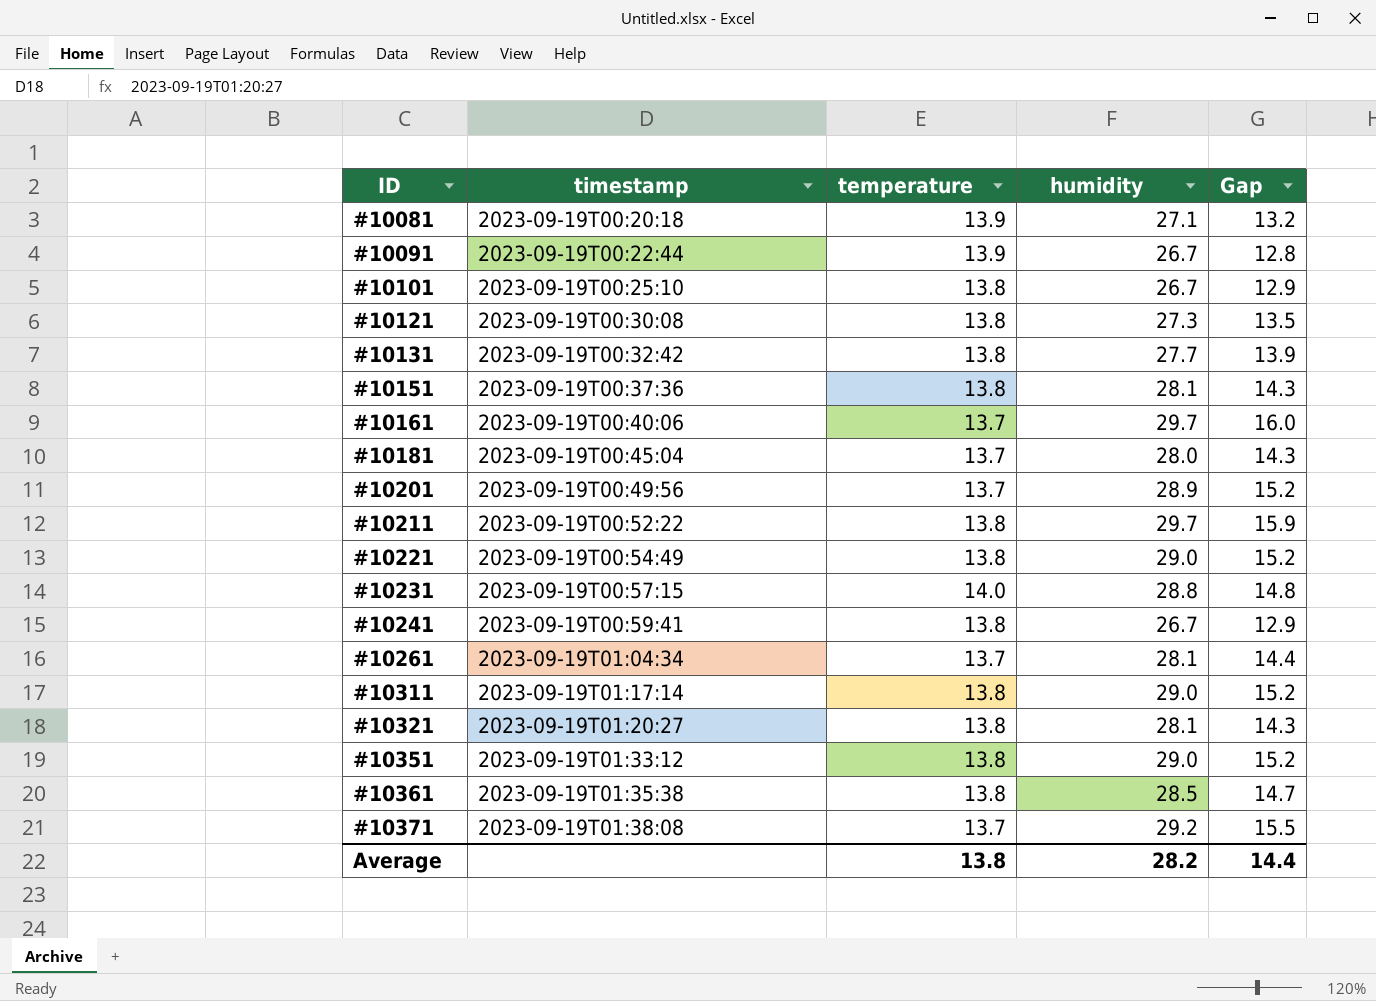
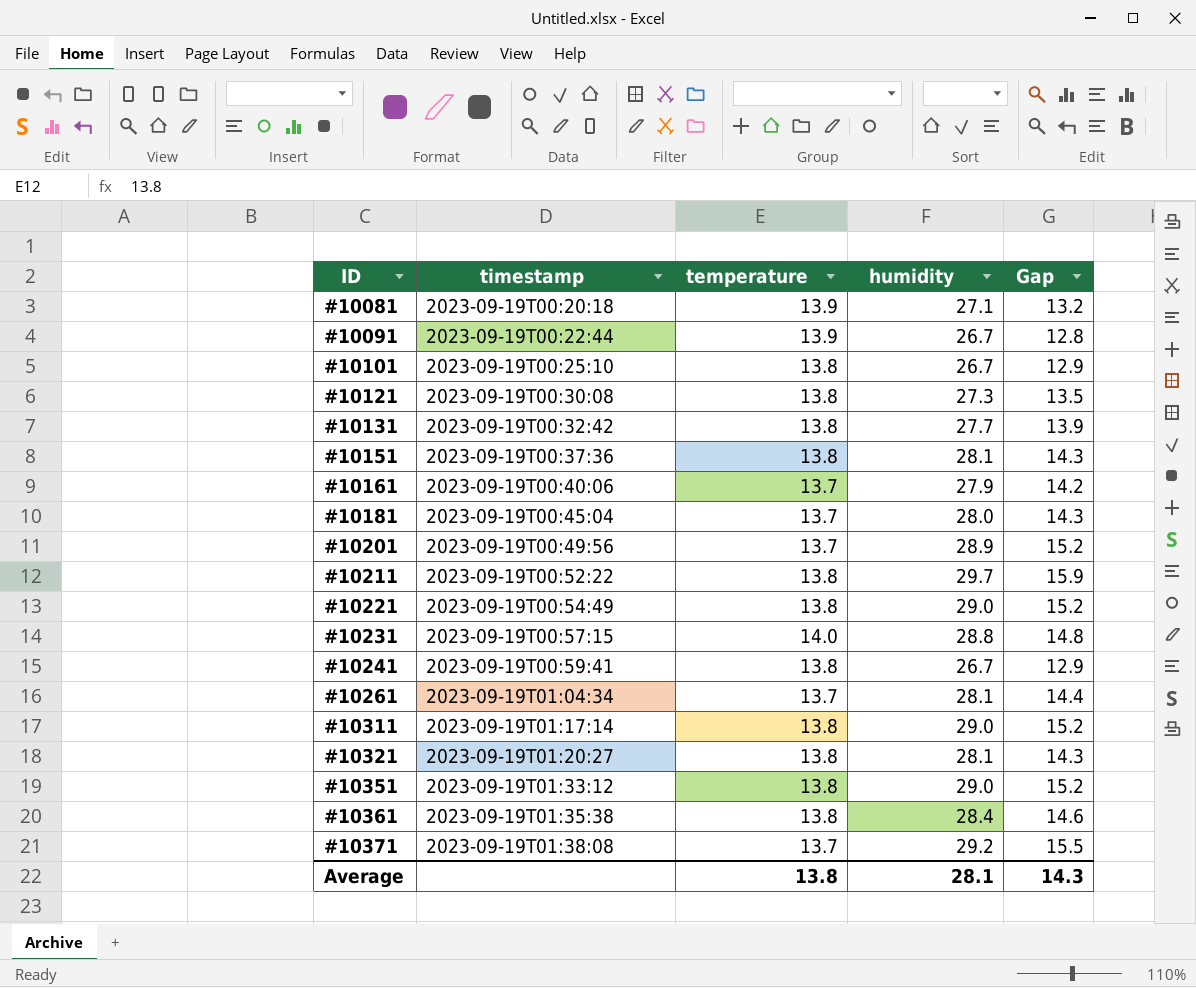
#10161 | humidity: 29.7 -> 27.9
#10161 | Gap: 16.0 -> 14.2
#10361 | humidity: 28.5 -> 28.4
#10361 | Gap: 14.7 -> 14.6
Average | humidity: 28.2 -> 28.1
Average | Gap: 14.4 -> 14.3

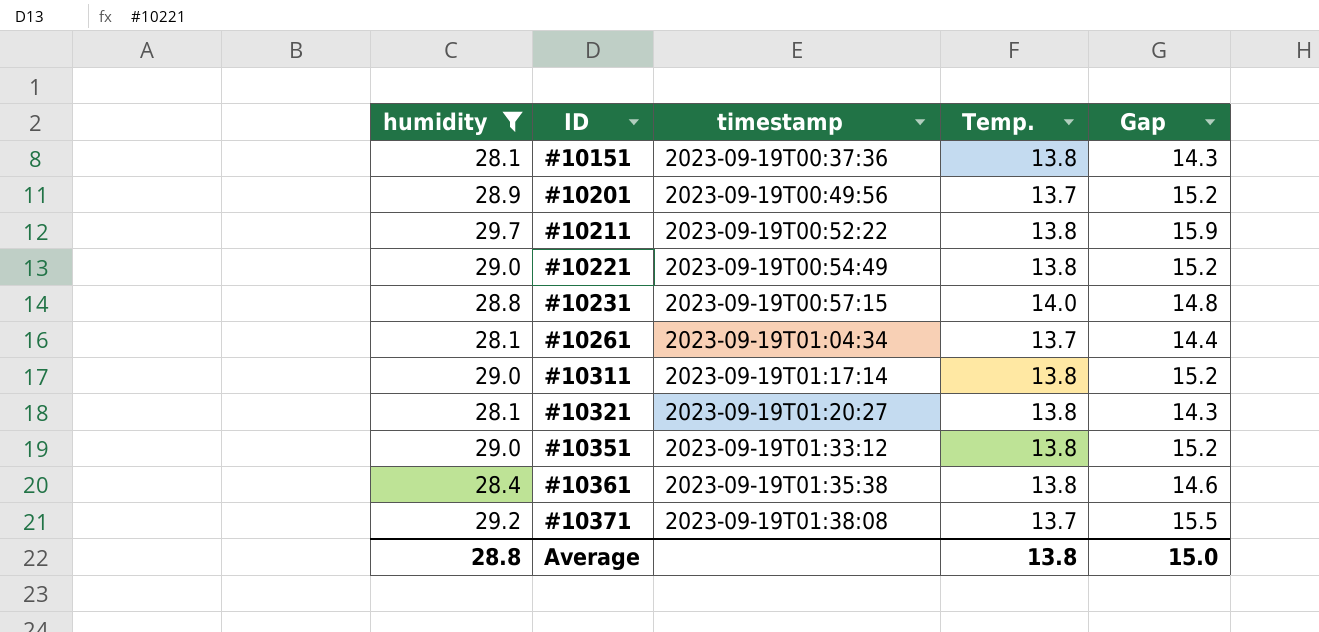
filter: none -> humidity >= 28.1
column humidity | position: 4 -> 1
column name: temperature -> Temp.
Average | humidity: 28.1 -> 28.8
Average | Gap: 14.3 -> 15.0

